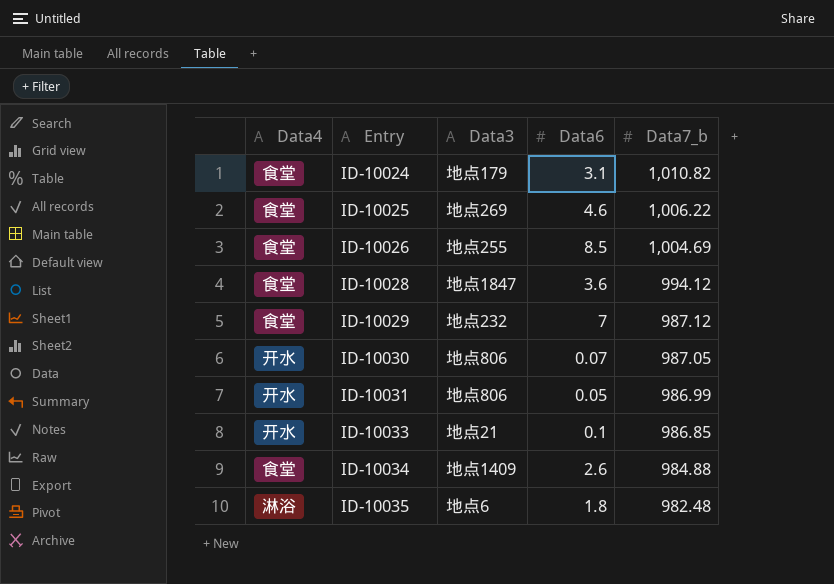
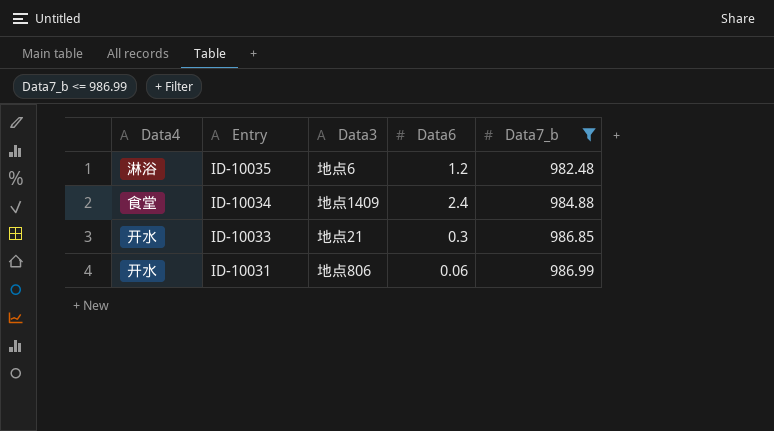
filter: none -> Data7_b <= 986.99
row order: Entry ascending -> Entry descending
ID-10035 | Data6: 1.8 -> 1.2
ID-10034 | Data6: 2.6 -> 2.4
ID-10033 | Data6: 0.1 -> 0.3
ID-10031 | Data6: 0.05 -> 0.06

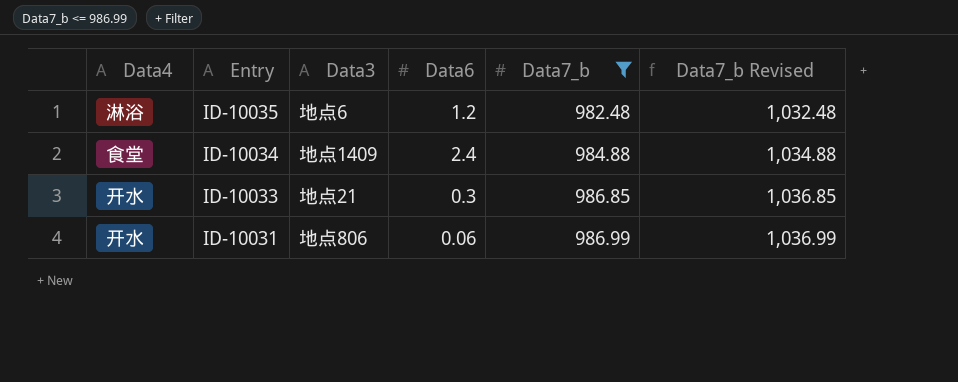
column Data7_b Revised | formula: none -> [Data7_b] + 50

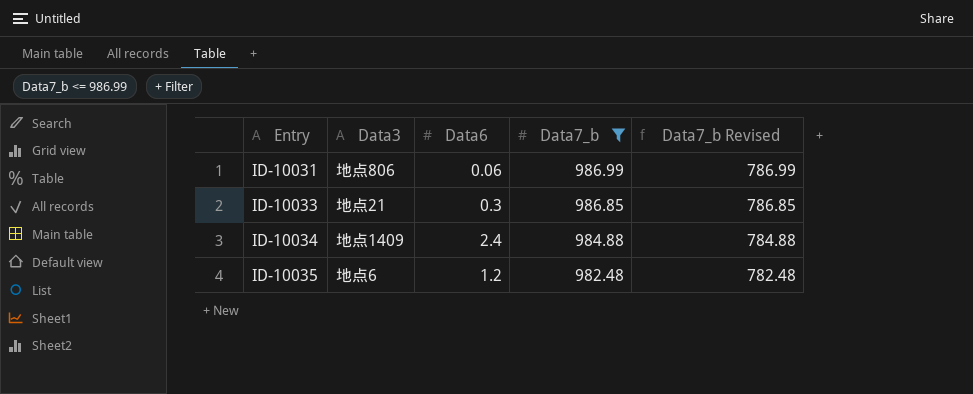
row order: Entry descending -> Entry ascending
column Data4 | position: 1 -> none
column Data7_b Revised | formula: [Data7_b] + 50 -> [Data7_b] - 200

